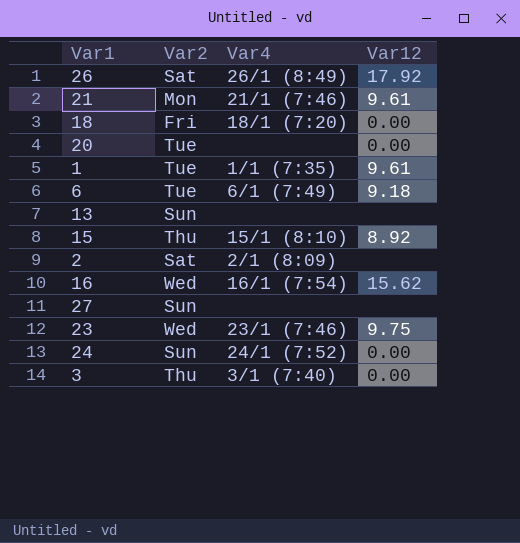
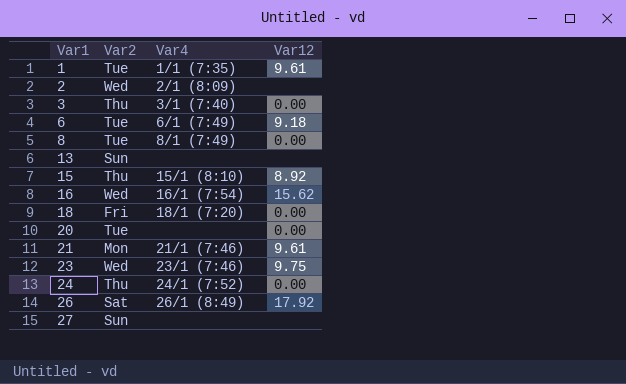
row order: none -> Var1 ascending
2 | Var2: Sat -> Wed
row 8: none -> Tue | 8/1 (7:49) | 0.00
24 | Var2: Sun -> Thu

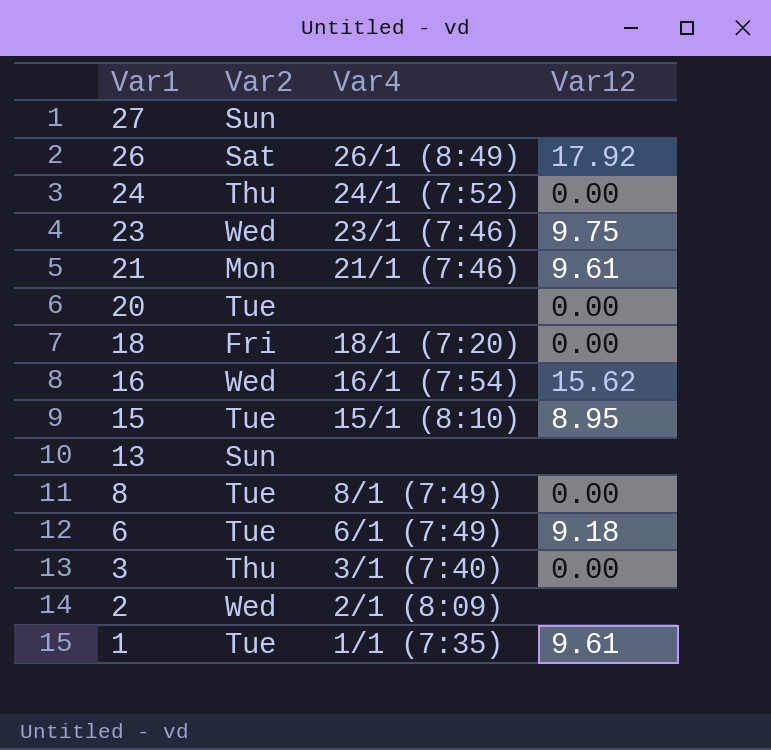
row order: Var1 ascending -> Var1 descending
15 | Var2: Thu -> Tue
15 | Var12: 8.92 -> 8.95

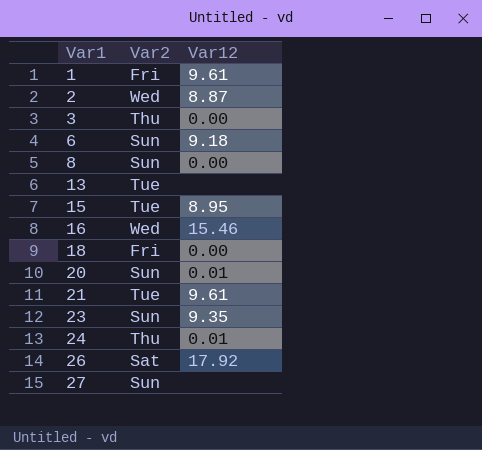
row order: Var1 descending -> Var1 ascending
column Var4 | position: 3 -> none
1 | Var2: Tue -> Fri
2 | Var12: none -> 8.87
6 | Var2: Tue -> Sun
8 | Var2: Tue -> Sun
13 | Var2: Sun -> Tue
16 | Var12: 15.62 -> 15.46
20 | Var2: Tue -> Sun
20 | Var12: 0.00 -> 0.01
21 | Var2: Mon -> Tue
23 | Var2: Wed -> Sun
23 | Var12: 9.75 -> 9.35
24 | Var12: 0.00 -> 0.01

